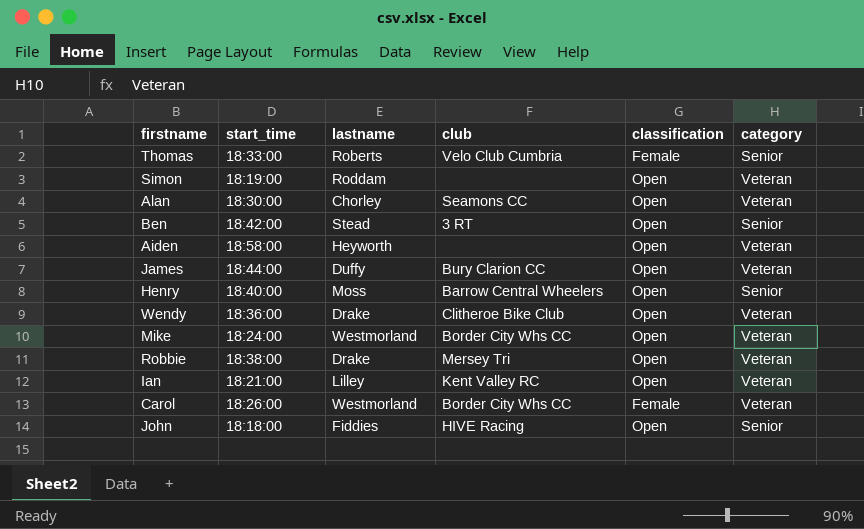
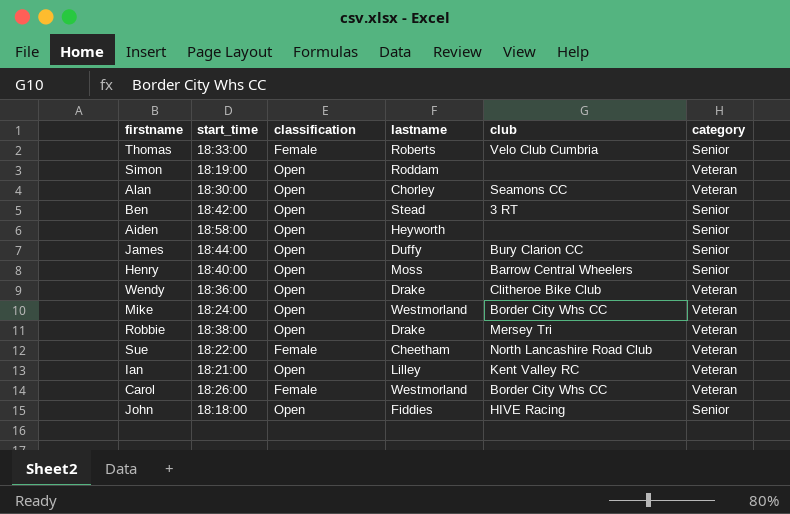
column classification | position: 5 -> 3
Aiden | category: Veteran -> Senior
James | category: Veteran -> Senior
row Sue: none -> 18:22:00 | Female | Cheetham | North Lancashire Road Club | Veteran

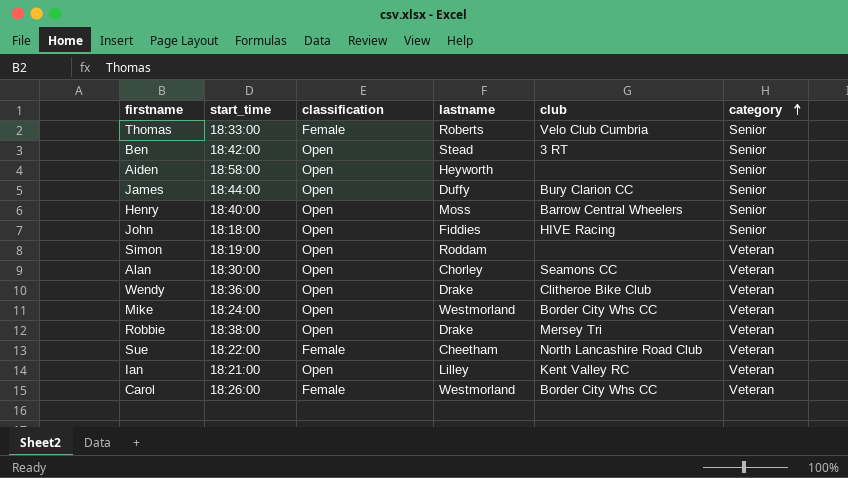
row order: none -> category ascending

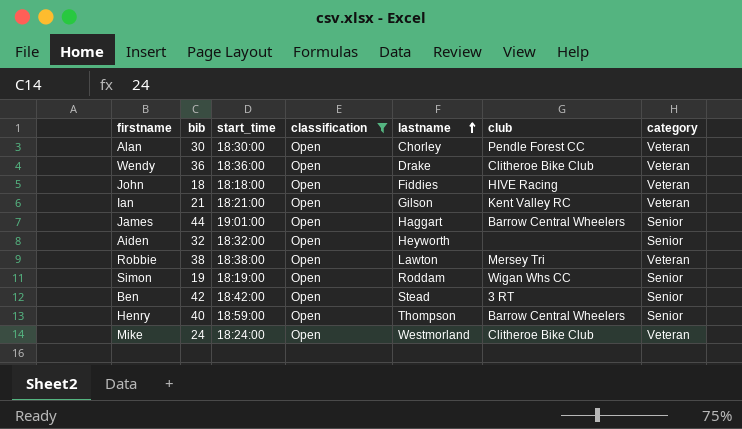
filter: none -> classification = Open
row order: category ascending -> lastname ascending
column bib | position: none -> 2
Alan | club: Seamons CC -> Pendle Forest CC
John | category: Senior -> Veteran
Ian | lastname: Lilley -> Gilson
James | start_time: 18:44:00 -> 19:01:00
James | lastname: Duffy -> Haggart
James | club: Bury Clarion CC -> Barrow Central Wheelers
Aiden | start_time: 18:58:00 -> 18:32:00
Robbie | lastname: Drake -> Lawton
Simon | club: none -> Wigan Whs CC
Simon | category: Veteran -> Senior
Henry | start_time: 18:40:00 -> 18:59:00
Henry | lastname: Moss -> Thompson
Mike | club: Border City Whs CC -> Clitheroe Bike Club

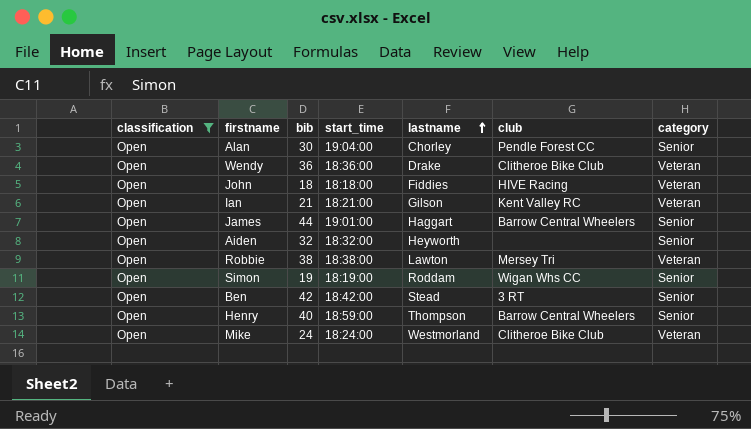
column classification | position: 4 -> 1
Alan | start_time: 18:30:00 -> 19:04:00
Alan | category: Veteran -> Senior

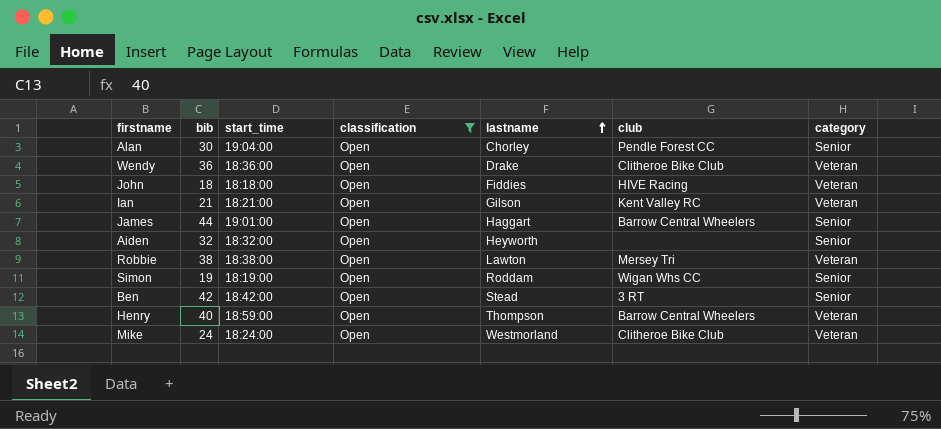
column classification | position: 1 -> 4
Henry | category: Senior -> Veteran

